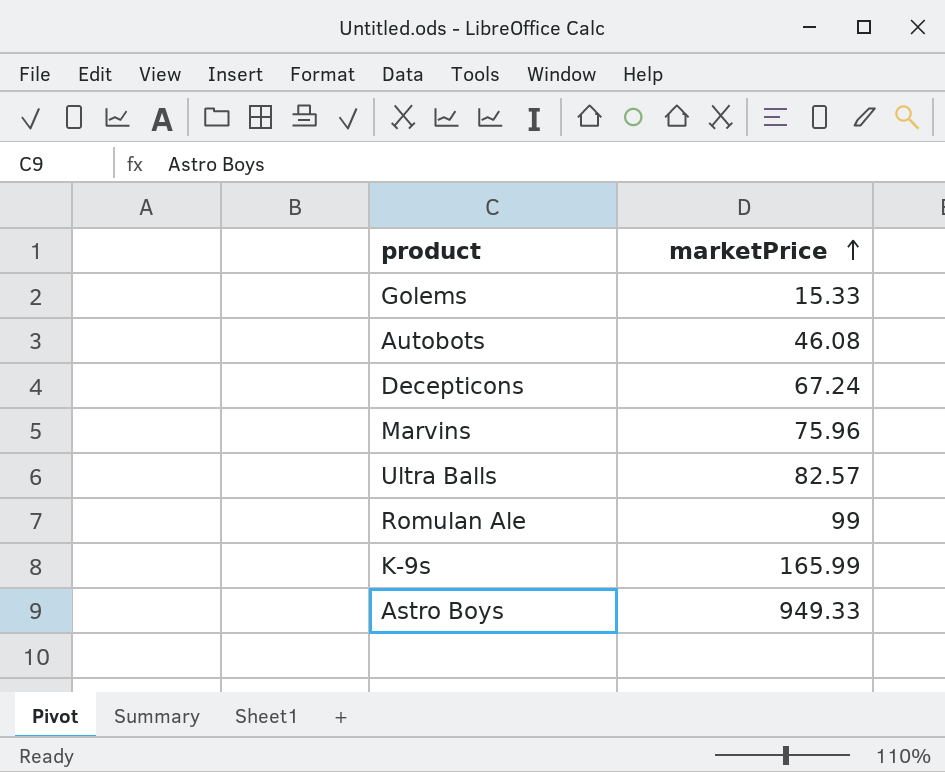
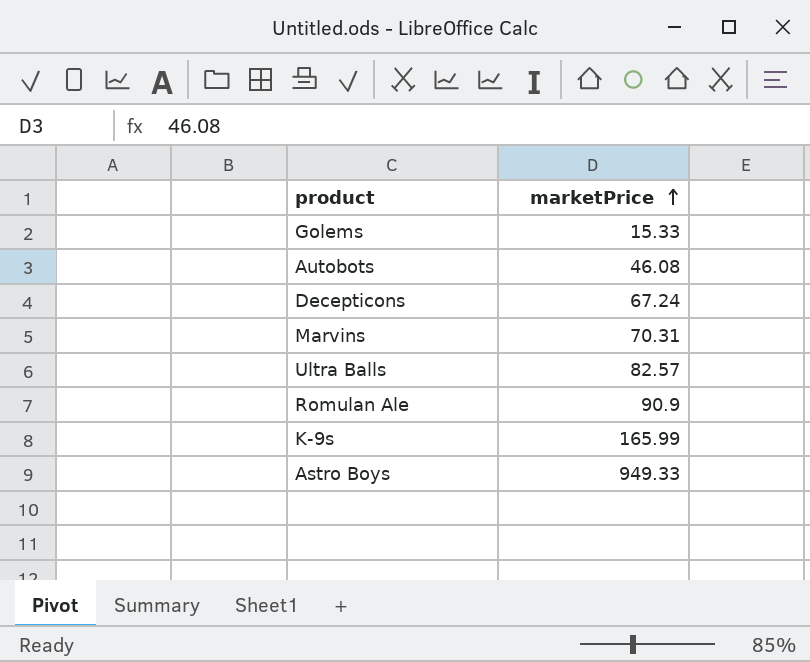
Marvins | marketPrice: 75.96 -> 70.31
Romulan Ale | marketPrice: 99 -> 90.9

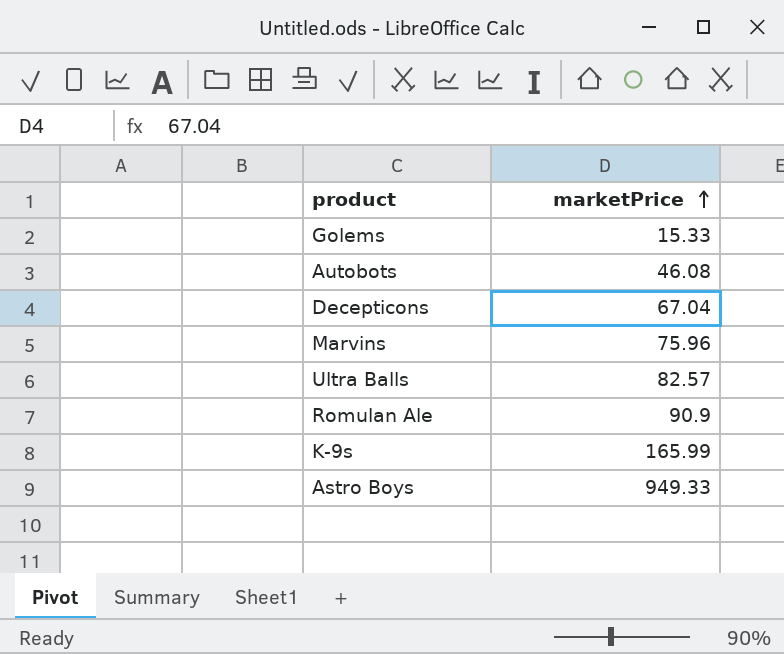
Decepticons | marketPrice: 67.24 -> 67.04
Marvins | marketPrice: 70.31 -> 75.96

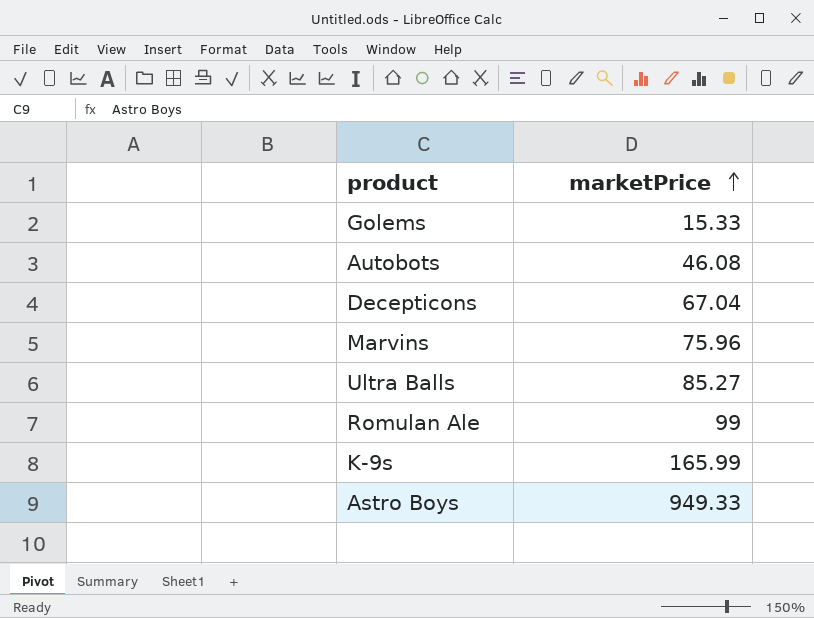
Ultra Balls | marketPrice: 82.57 -> 85.27
Romulan Ale | marketPrice: 90.9 -> 99

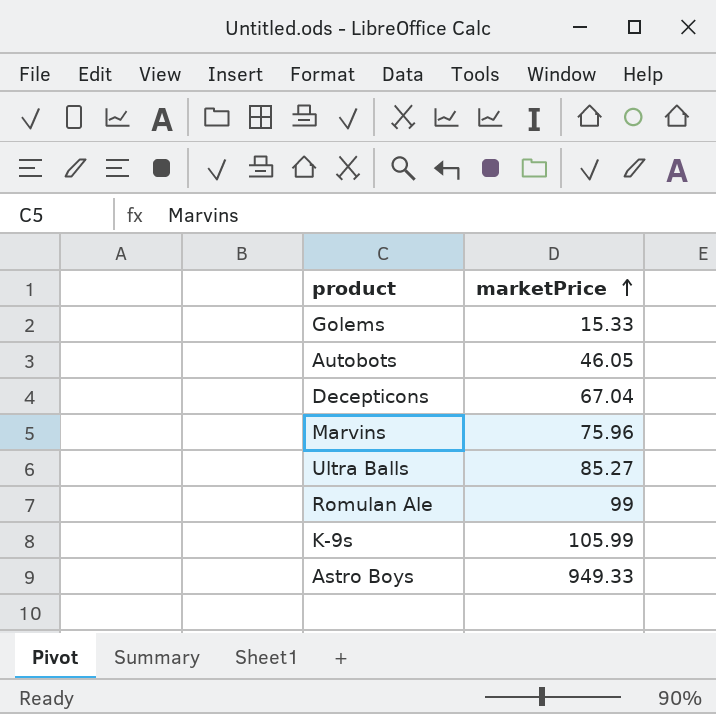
Autobots | marketPrice: 46.08 -> 46.05
K-9s | marketPrice: 165.99 -> 105.99

